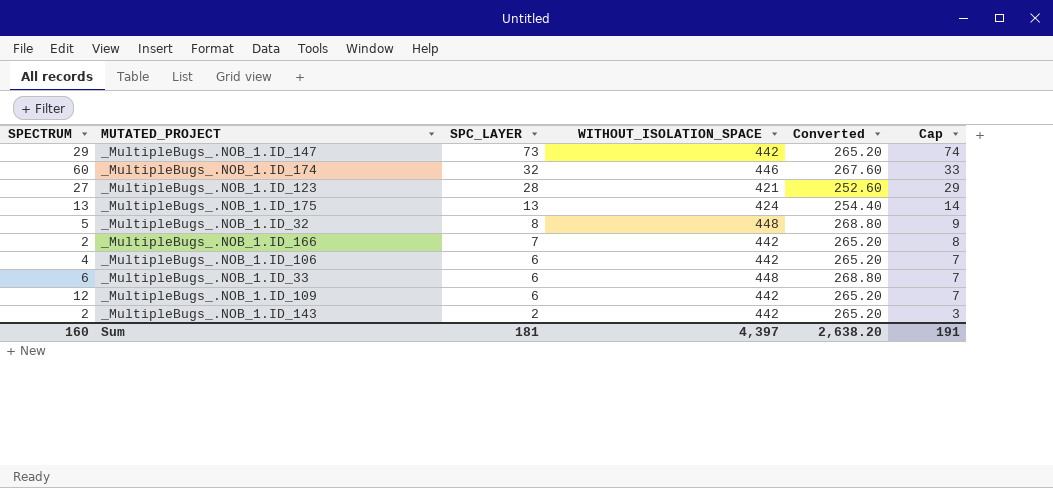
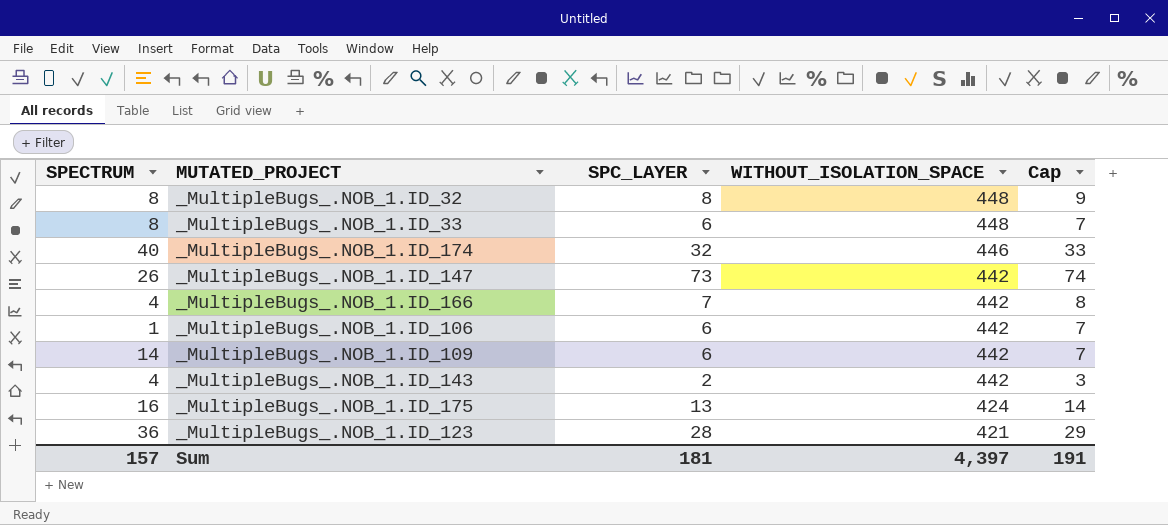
row order: SPC_LAYER descending -> WITHOUT_ISOLATION_SPACE descending
column Converted | formula: [WITHOUT_ISOLATION_SPACE] * 0.6 -> none
_MultipleBugs_.NOB_1.ID_32 | SPECTRUM: 5 -> 8
_MultipleBugs_.NOB_1.ID_33 | SPECTRUM: 6 -> 8
_MultipleBugs_.NOB_1.ID_174 | SPECTRUM: 60 -> 40
_MultipleBugs_.NOB_1.ID_147 | SPECTRUM: 29 -> 26
_MultipleBugs_.NOB_1.ID_166 | SPECTRUM: 2 -> 4
_MultipleBugs_.NOB_1.ID_106 | SPECTRUM: 4 -> 1
_MultipleBugs_.NOB_1.ID_109 | SPECTRUM: 12 -> 14
_MultipleBugs_.NOB_1.ID_143 | SPECTRUM: 2 -> 4
_MultipleBugs_.NOB_1.ID_175 | SPECTRUM: 13 -> 16
_MultipleBugs_.NOB_1.ID_123 | SPECTRUM: 27 -> 36
Sum | SPECTRUM: 160 -> 157

